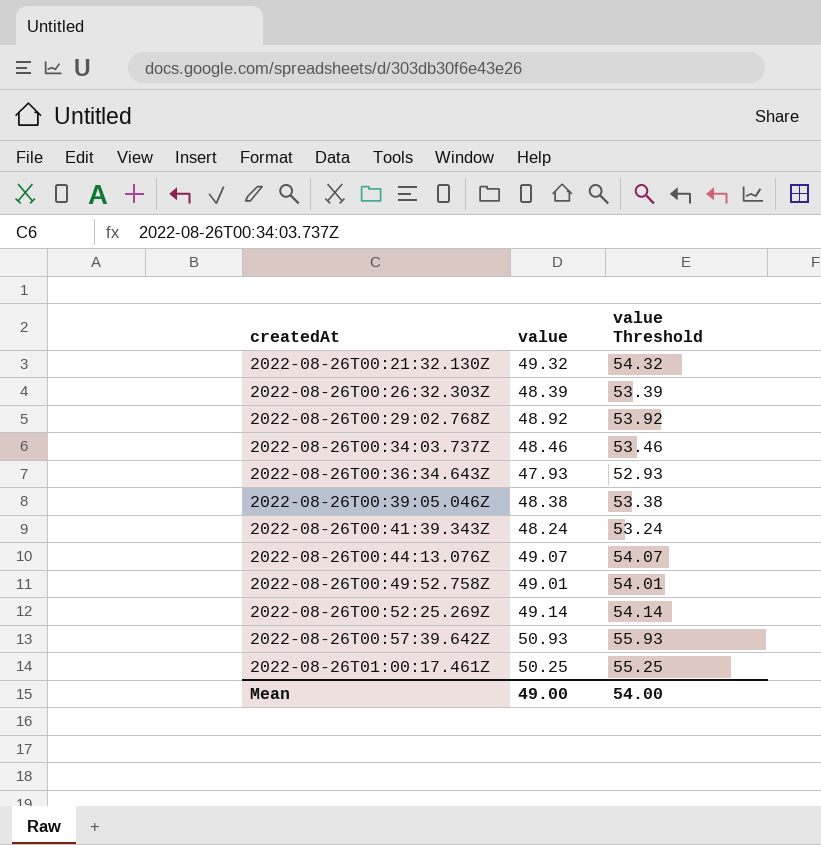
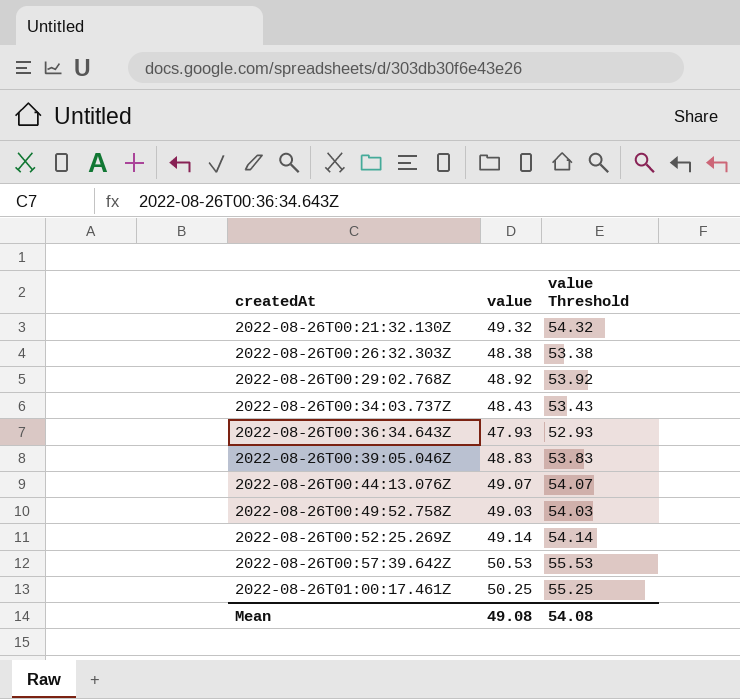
row 2022-08-26T00:41:39.343Z: 48.24 | 53.24 -> none
2022-08-26T00:26:32.303Z | value: 48.39 -> 48.38
2022-08-26T00:26:32.303Z | value Threshold: 53.39 -> 53.38
2022-08-26T00:34:03.737Z | value: 48.46 -> 48.43
2022-08-26T00:34:03.737Z | value Threshold: 53.46 -> 53.43
2022-08-26T00:39:05.046Z | value: 48.38 -> 48.83
2022-08-26T00:39:05.046Z | value Threshold: 53.38 -> 53.83
2022-08-26T00:49:52.758Z | value: 49.01 -> 49.03
2022-08-26T00:49:52.758Z | value Threshold: 54.01 -> 54.03
2022-08-26T00:57:39.642Z | value: 50.93 -> 50.53
2022-08-26T00:57:39.642Z | value Threshold: 55.93 -> 55.53
Mean | value: 49.00 -> 49.08
Mean | value Threshold: 54.00 -> 54.08

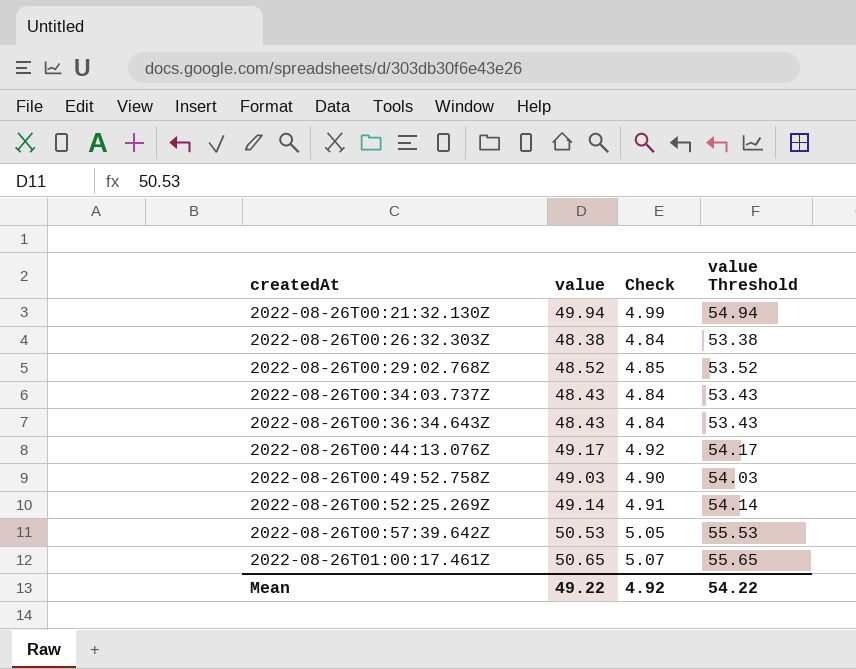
column Check | formula: none -> [value] * 0.1
row 2022-08-26T00:39:05.046Z: 48.83 | 53.83 -> none
2022-08-26T00:21:32.130Z | value: 49.32 -> 49.94
2022-08-26T00:21:32.130Z | value Threshold: 54.32 -> 54.94
2022-08-26T00:29:02.768Z | value: 48.92 -> 48.52
2022-08-26T00:29:02.768Z | value Threshold: 53.92 -> 53.52
2022-08-26T00:36:34.643Z | value: 47.93 -> 48.43
2022-08-26T00:36:34.643Z | value Threshold: 52.93 -> 53.43
2022-08-26T00:44:13.076Z | value: 49.07 -> 49.17
2022-08-26T00:44:13.076Z | value Threshold: 54.07 -> 54.17
2022-08-26T01:00:17.461Z | value: 50.25 -> 50.65
2022-08-26T01:00:17.461Z | value Threshold: 55.25 -> 55.65
Mean | value: 49.08 -> 49.22
Mean | value Threshold: 54.08 -> 54.22

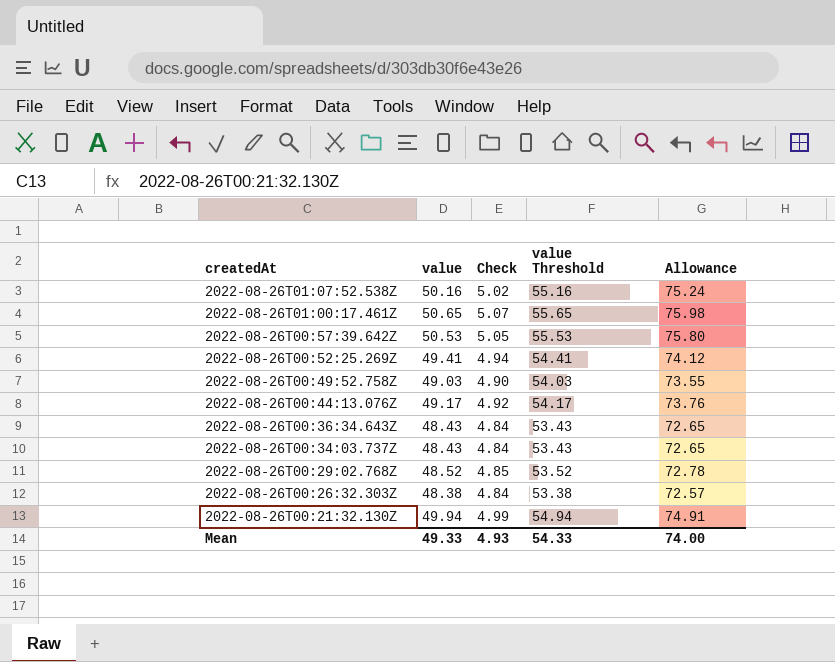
row order: createdAt ascending -> createdAt descending
column Allowance | formula: none -> [value] * 1.5
row 2022-08-26T01:07:52.538Z: none -> 50.16 | 5.02 | 55.16 | 75.24
2022-08-26T00:52:25.269Z | value: 49.14 -> 49.41
2022-08-26T00:52:25.269Z | Check: 4.91 -> 4.94
2022-08-26T00:52:25.269Z | value Threshold: 54.14 -> 54.41
Mean | value: 49.22 -> 49.33
Mean | Check: 4.92 -> 4.93
Mean | value Threshold: 54.22 -> 54.33

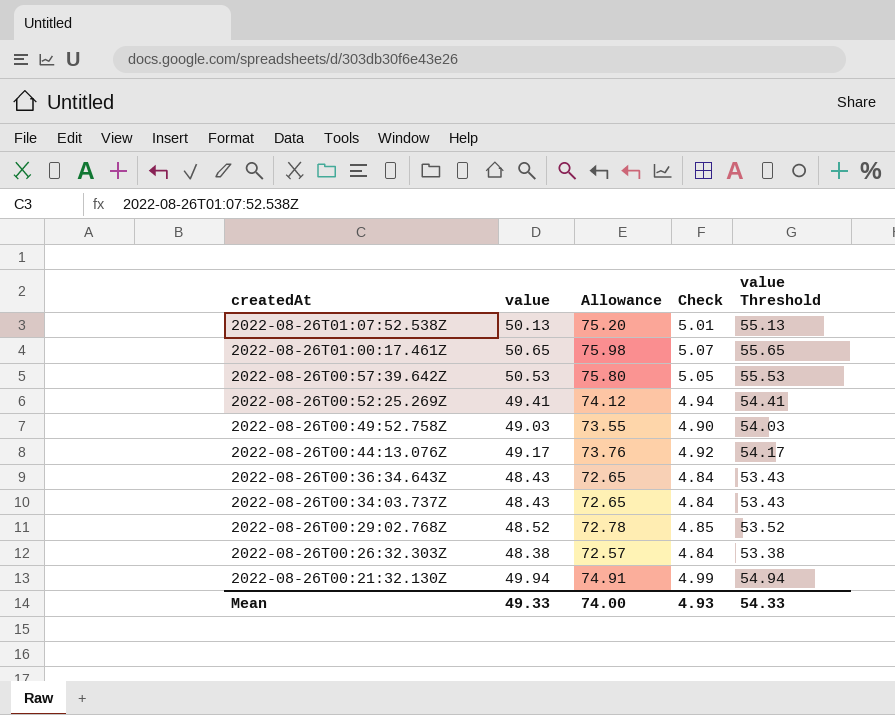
column Allowance | position: 5 -> 3
2022-08-26T01:07:52.538Z | value: 50.16 -> 50.13
2022-08-26T01:07:52.538Z | Allowance: 75.24 -> 75.20
2022-08-26T01:07:52.538Z | Check: 5.02 -> 5.01
2022-08-26T01:07:52.538Z | value Threshold: 55.16 -> 55.13

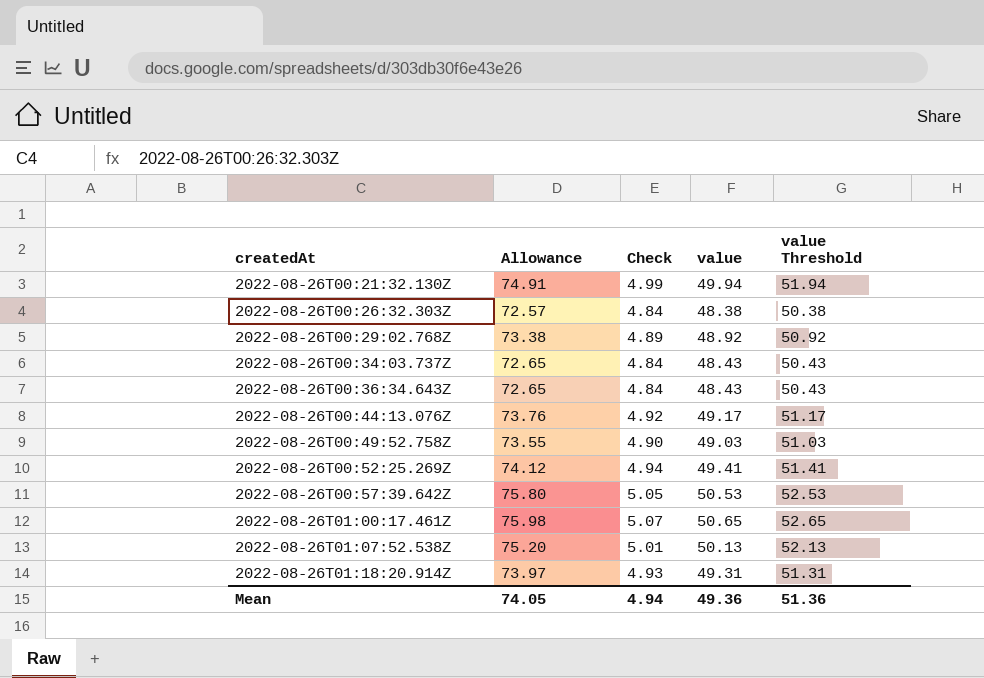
row order: createdAt descending -> createdAt ascending
column value | position: 2 -> 4
column value Threshold | formula: [value] + 5 -> [value] + 2
2022-08-26T00:29:02.768Z | Allowance: 72.78 -> 73.38
2022-08-26T00:29:02.768Z | Check: 4.85 -> 4.89
2022-08-26T00:29:02.768Z | value: 48.52 -> 48.92
row 2022-08-26T01:18:20.914Z: none -> 73.97 | 4.93 | 49.31 | 51.31
Mean | Allowance: 74.00 -> 74.05
Mean | Check: 4.93 -> 4.94
Mean | value: 49.33 -> 49.36
Mean | value Threshold: 54.33 -> 51.36

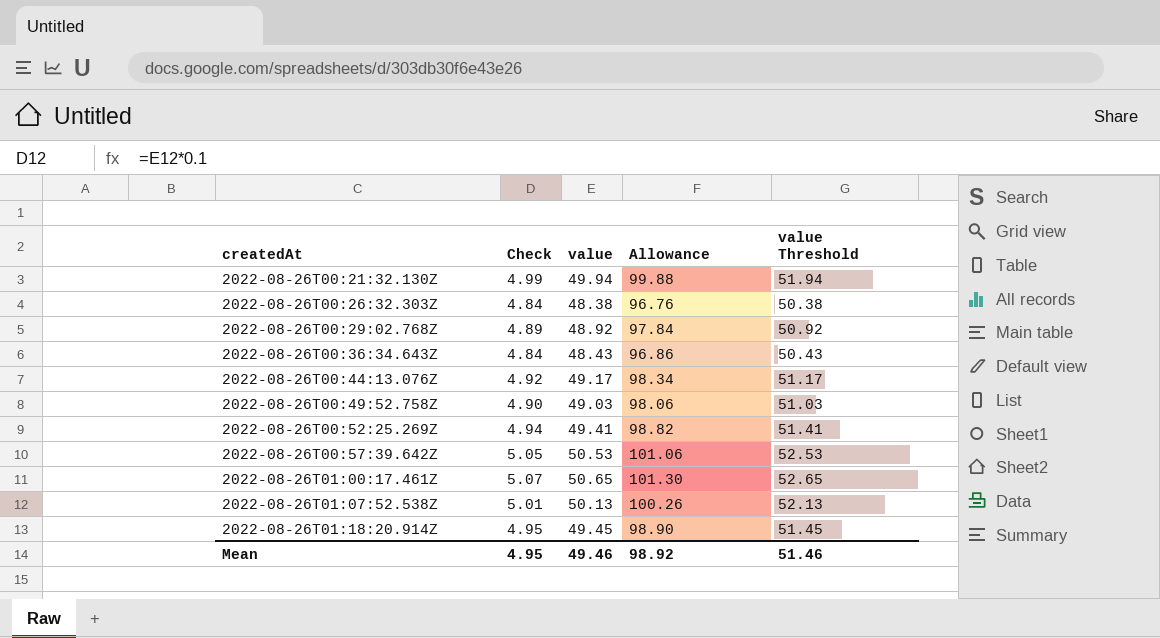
column Allowance | formula: [value] * 1.5 -> [value] * 2
column Allowance | position: 2 -> 4
row 2022-08-26T00:34:03.737Z: 72.65 | 4.84 | 48.43 | 50.43 -> none
2022-08-26T01:18:20.914Z | Check: 4.93 -> 4.95
2022-08-26T01:18:20.914Z | value: 49.31 -> 49.45
2022-08-26T01:18:20.914Z | value Threshold: 51.31 -> 51.45
Mean | Check: 4.94 -> 4.95
Mean | value: 49.36 -> 49.46
Mean | Allowance: 74.05 -> 98.92
Mean | value Threshold: 51.36 -> 51.46

